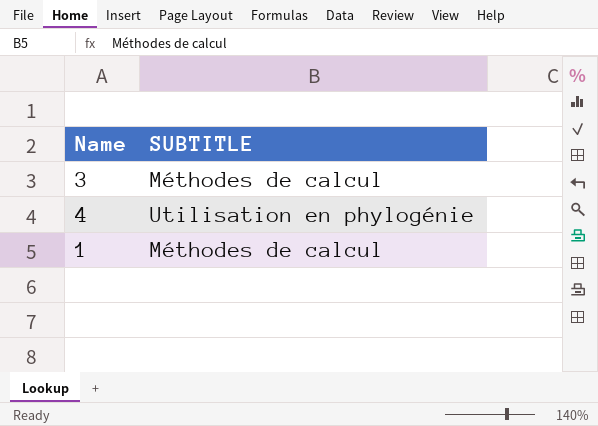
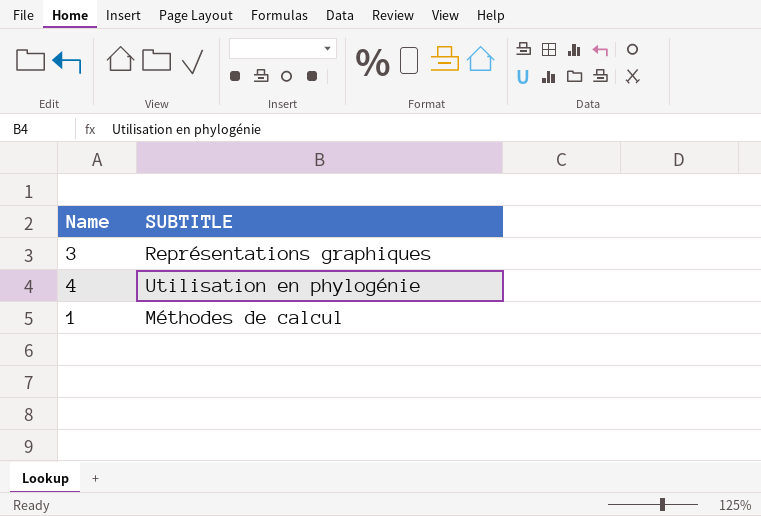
3 | SUBTITLE: Méthodes de calcul -> Représentations graphiques

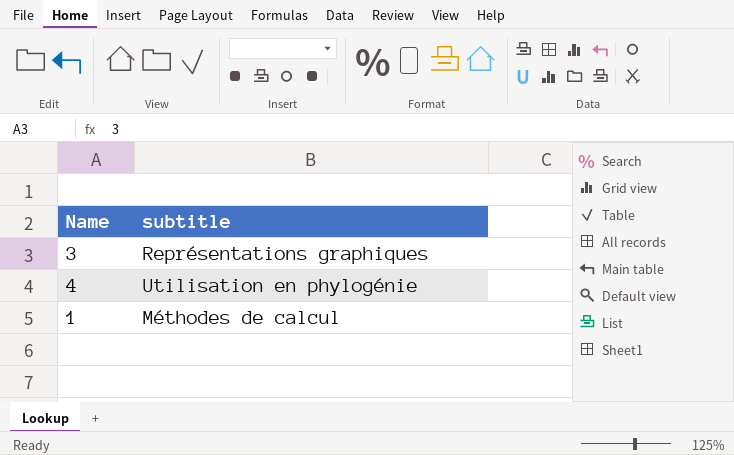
column name: SUBTITLE -> subtitle

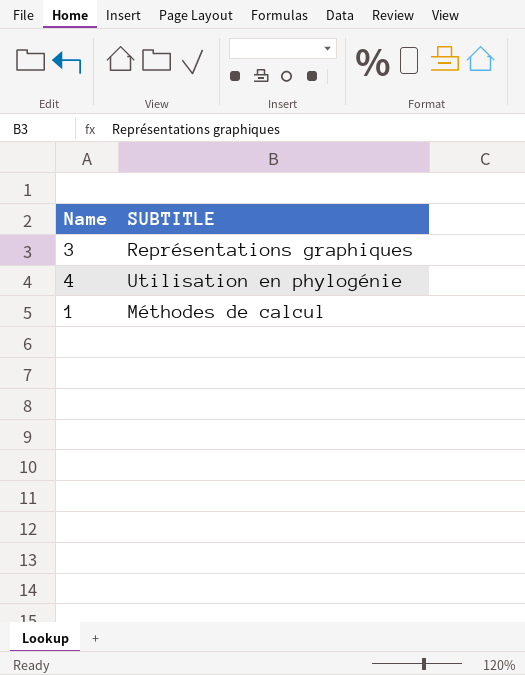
column name: subtitle -> SUBTITLE

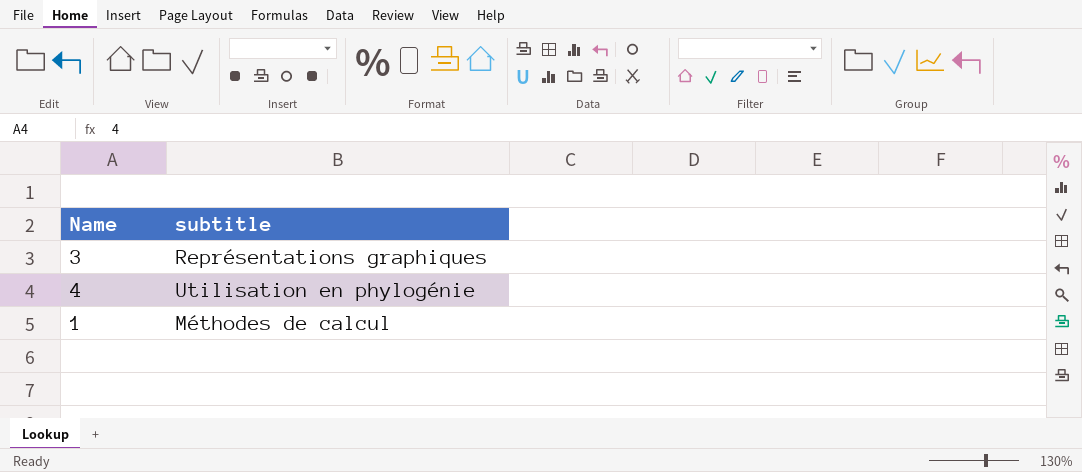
column name: SUBTITLE -> subtitle

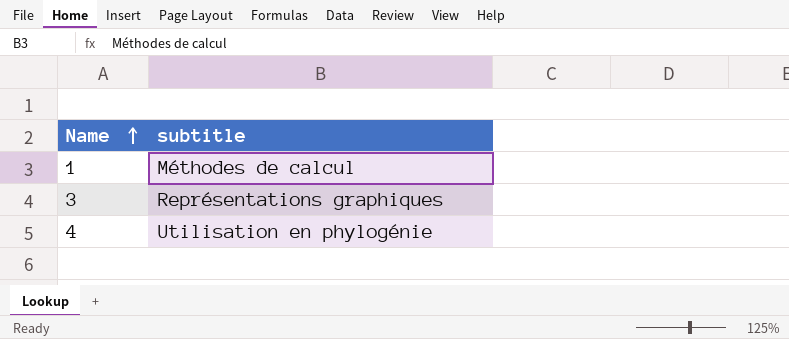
row order: none -> Name ascending

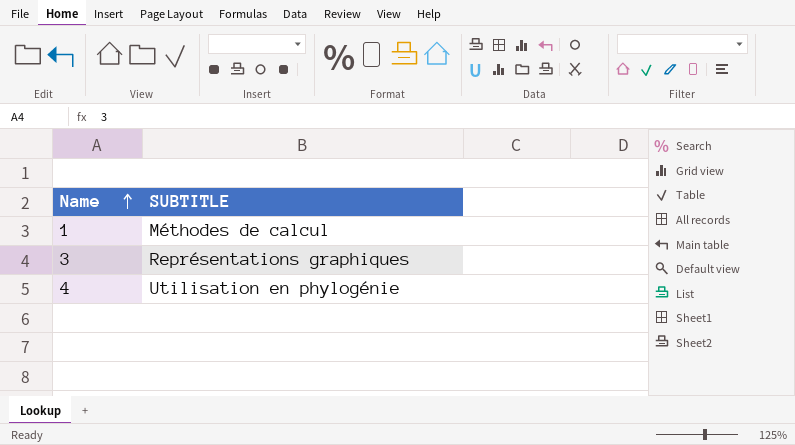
column name: subtitle -> SUBTITLE

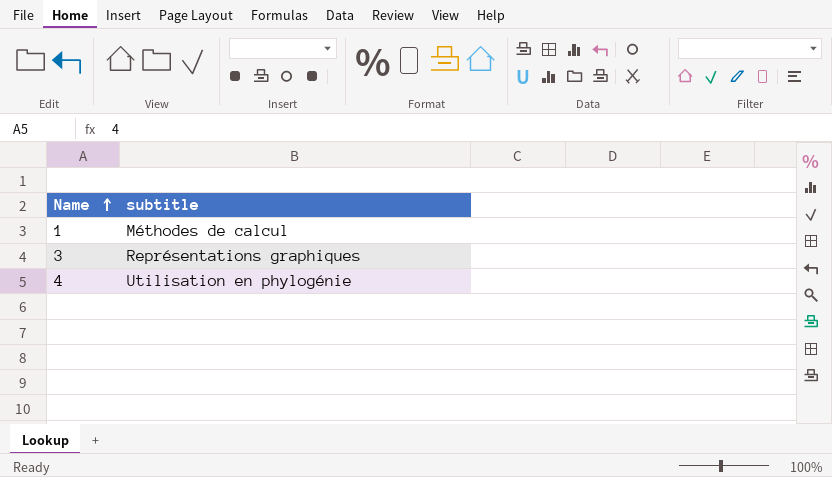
column name: SUBTITLE -> subtitle

